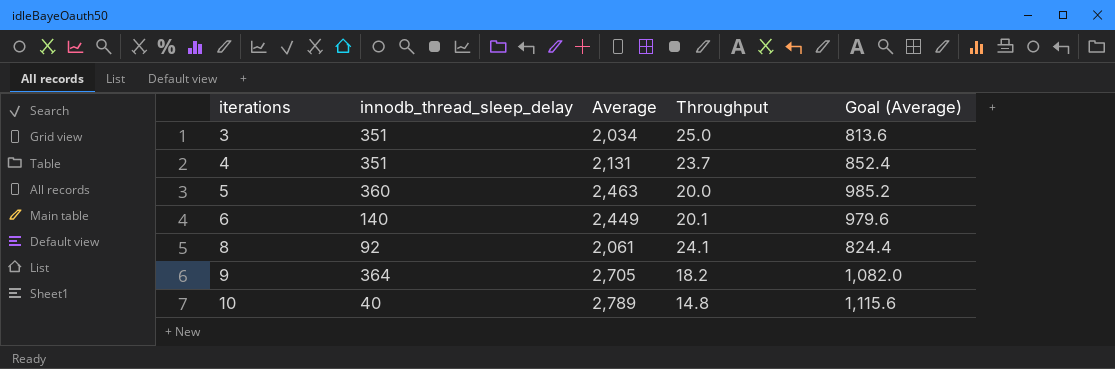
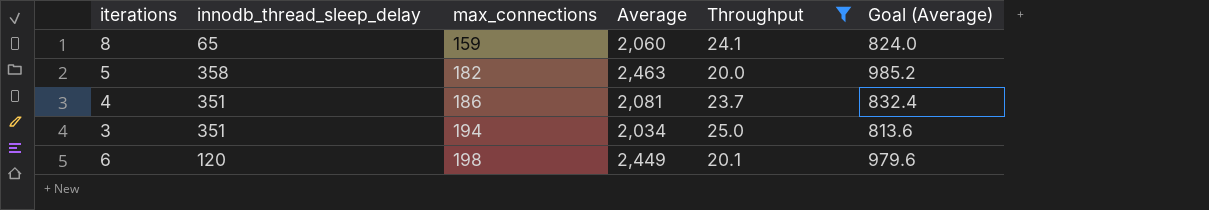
filter: none -> Throughput >= 20.0
row order: iterations ascending -> max_connections ascending
column max_connections | position: none -> 3
8 | innodb_thread_sleep_delay: 92 -> 65
8 | Average: 2,061 -> 2,060
8 | Goal (Average): 824.4 -> 824.0
5 | innodb_thread_sleep_delay: 360 -> 358
4 | Average: 2,131 -> 2,081
4 | Goal (Average): 852.4 -> 832.4
6 | innodb_thread_sleep_delay: 140 -> 120

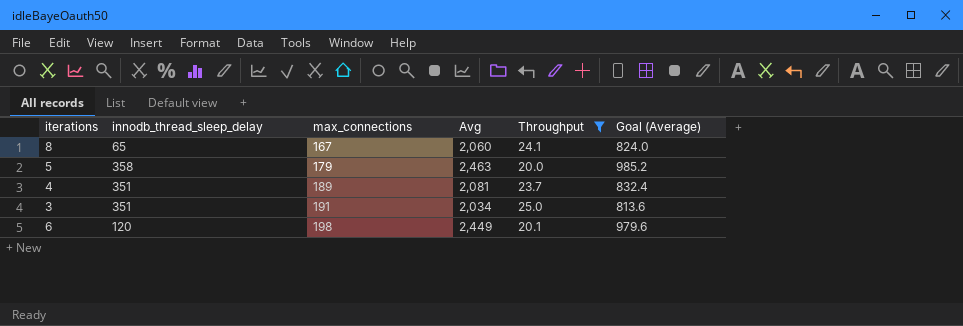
column name: Average -> Avg
8 | max_connections: 159 -> 167
5 | max_connections: 182 -> 179
4 | max_connections: 186 -> 189
3 | max_connections: 194 -> 191

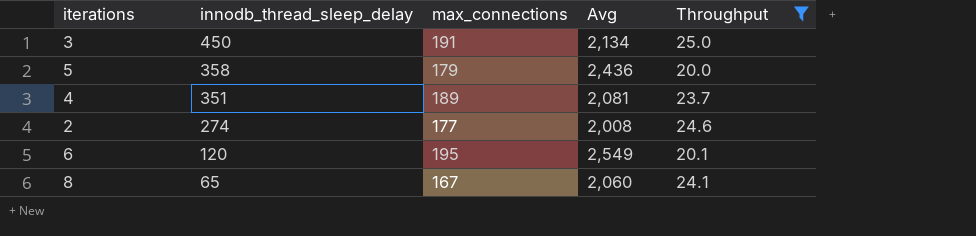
row order: max_connections ascending -> innodb_thread_sleep_delay descending
column Goal (Average) | formula: [Avg] * 0.4 -> none
3 | innodb_thread_sleep_delay: 351 -> 450
3 | Avg: 2,034 -> 2,134
5 | Avg: 2,463 -> 2,436
row 2: none -> 274 | 177 | 2,008 | 24.6
6 | max_connections: 198 -> 195
6 | Avg: 2,449 -> 2,549

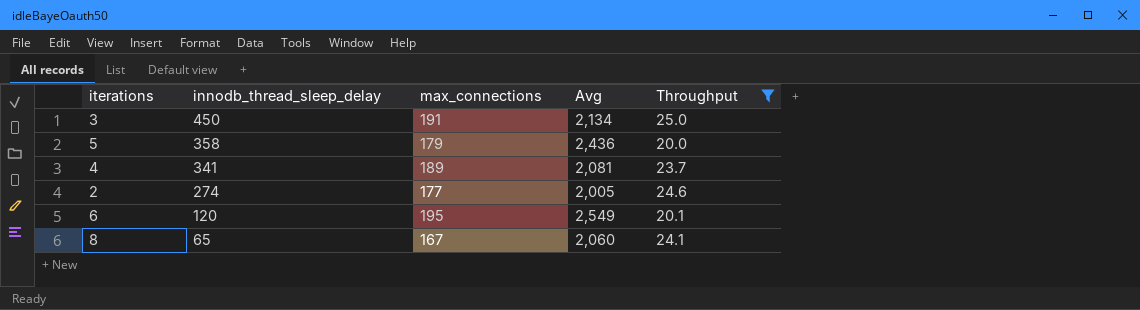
4 | innodb_thread_sleep_delay: 351 -> 341
2 | Avg: 2,008 -> 2,005

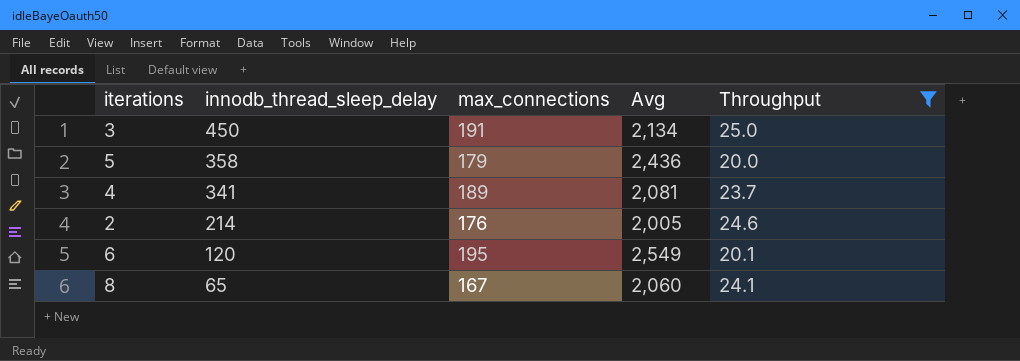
2 | innodb_thread_sleep_delay: 274 -> 214
2 | max_connections: 177 -> 176

